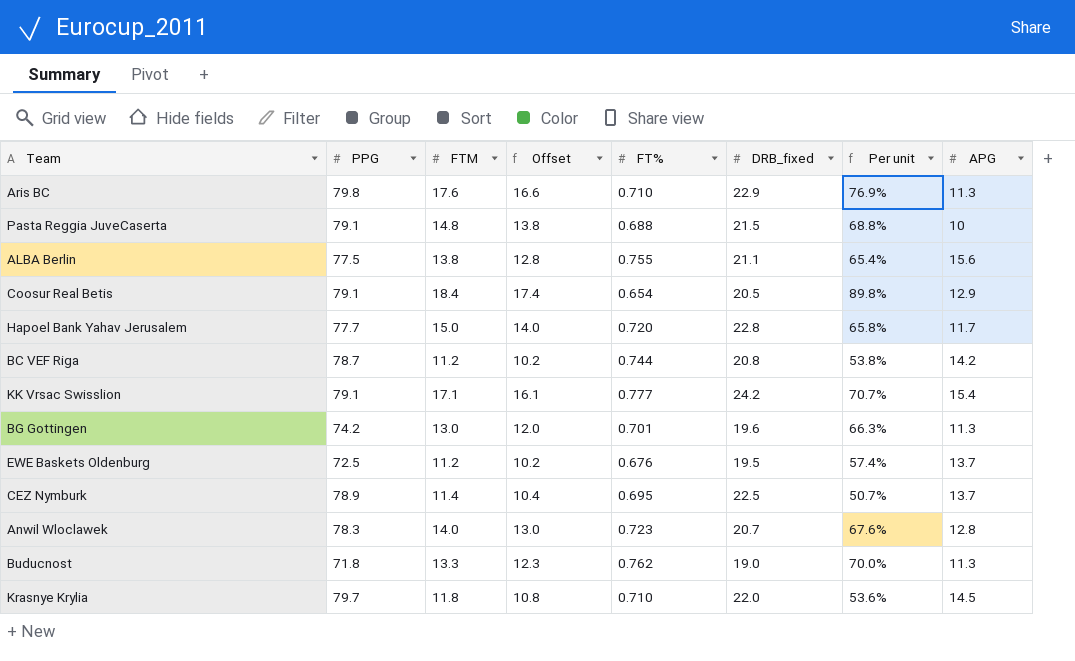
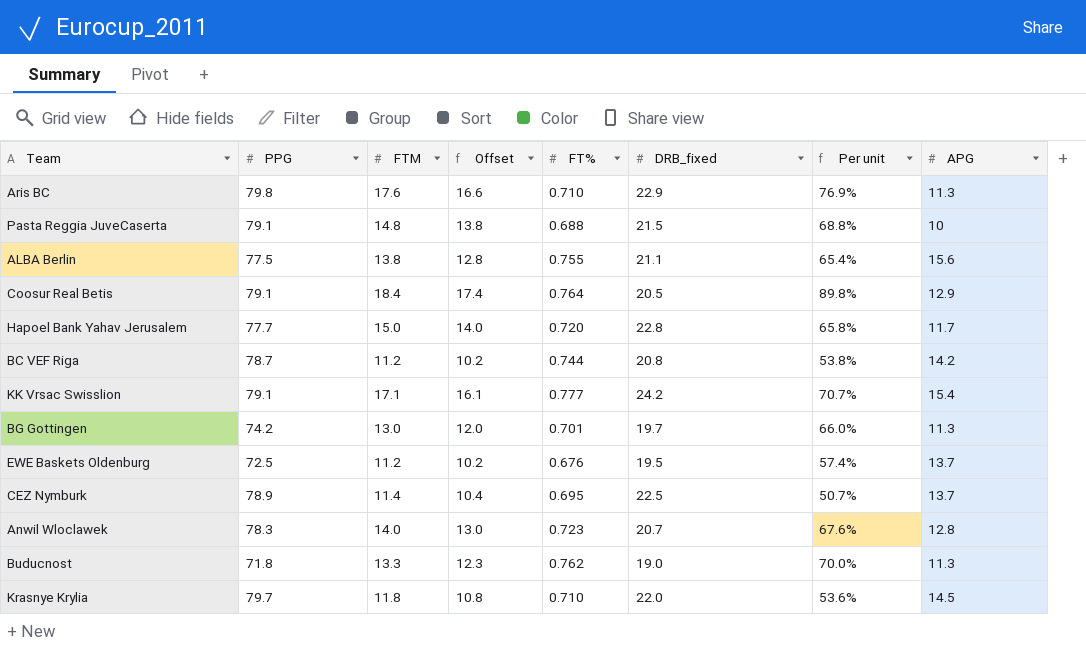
Coosur Real Betis | FT%: 0.654 -> 0.764
BG Gottingen | DRB_fixed: 19.6 -> 19.7
BG Gottingen | Per unit: 66.3% -> 66.0%

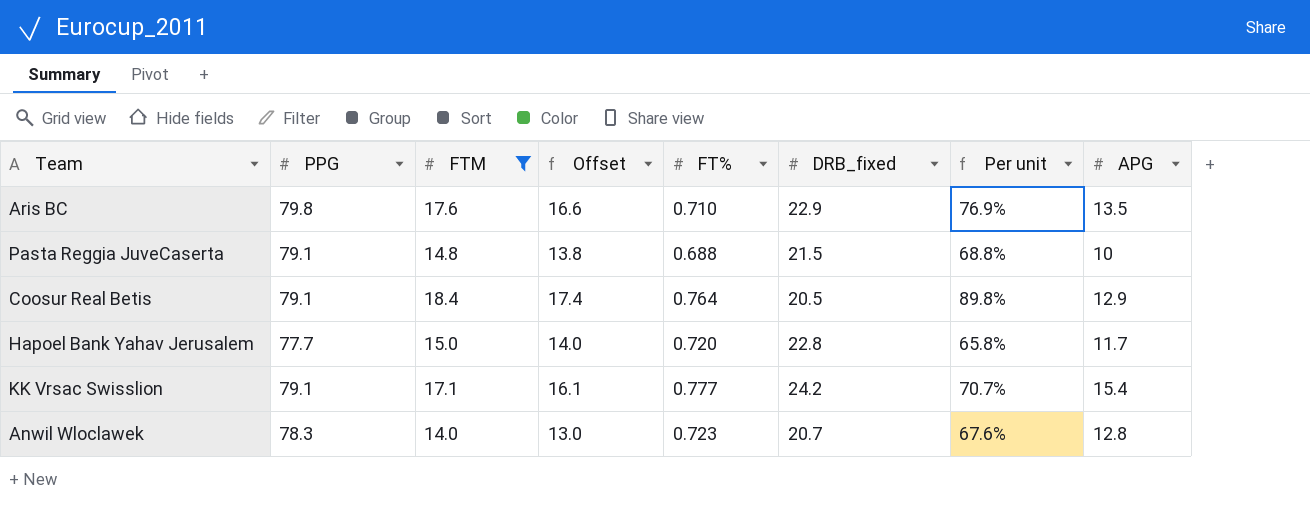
filter: none -> FTM >= 14.0
Aris BC | APG: 11.3 -> 13.5

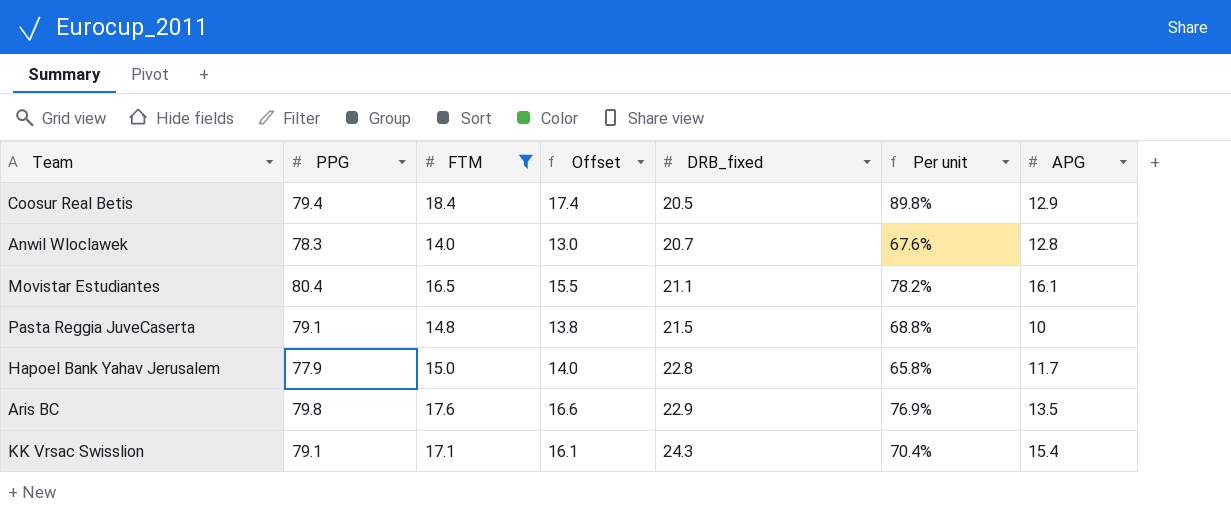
row order: none -> DRB_fixed ascending
column FT% | position: 5 -> none
Coosur Real Betis | PPG: 79.1 -> 79.4
row Movistar Estudiantes: none -> 80.4 | 16.5 | 15.5 | 21.1 | 78.2% | 16.1
Hapoel Bank Yahav Jerusalem | PPG: 77.7 -> 77.9
KK Vrsac Swisslion | DRB_fixed: 24.2 -> 24.3
KK Vrsac Swisslion | Per unit: 70.7% -> 70.4%

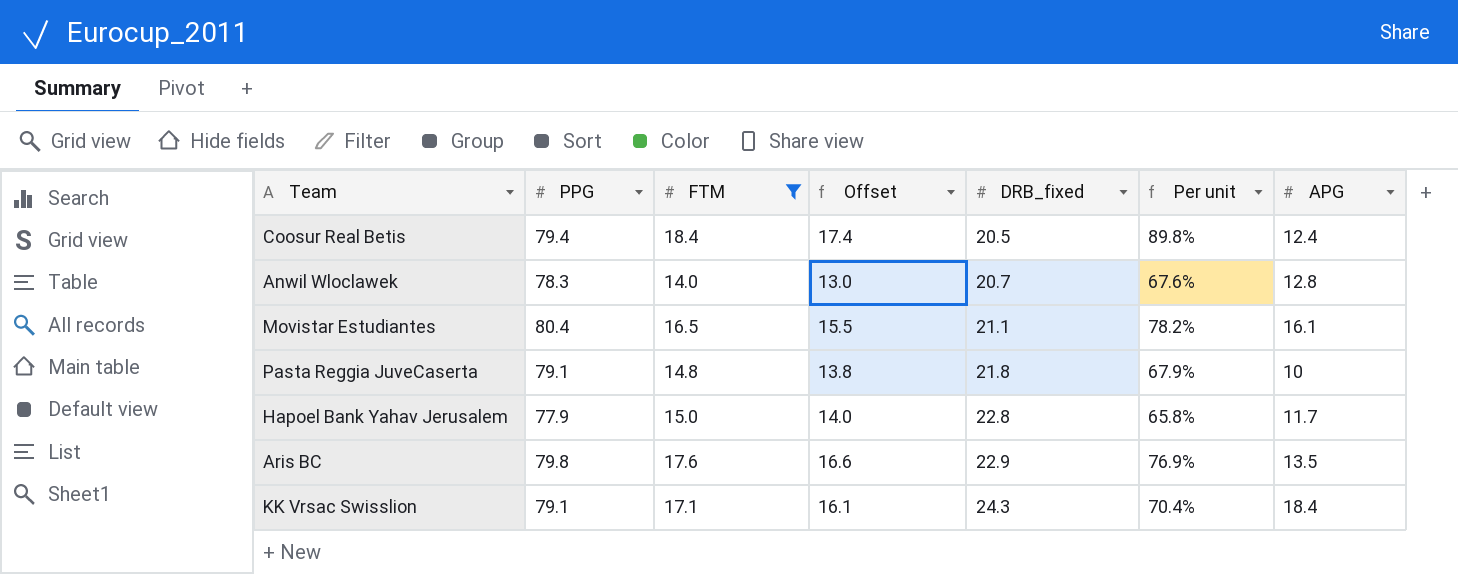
Coosur Real Betis | APG: 12.9 -> 12.4
Pasta Reggia JuveCaserta | DRB_fixed: 21.5 -> 21.8
Pasta Reggia JuveCaserta | Per unit: 68.8% -> 67.9%
KK Vrsac Swisslion | APG: 15.4 -> 18.4

